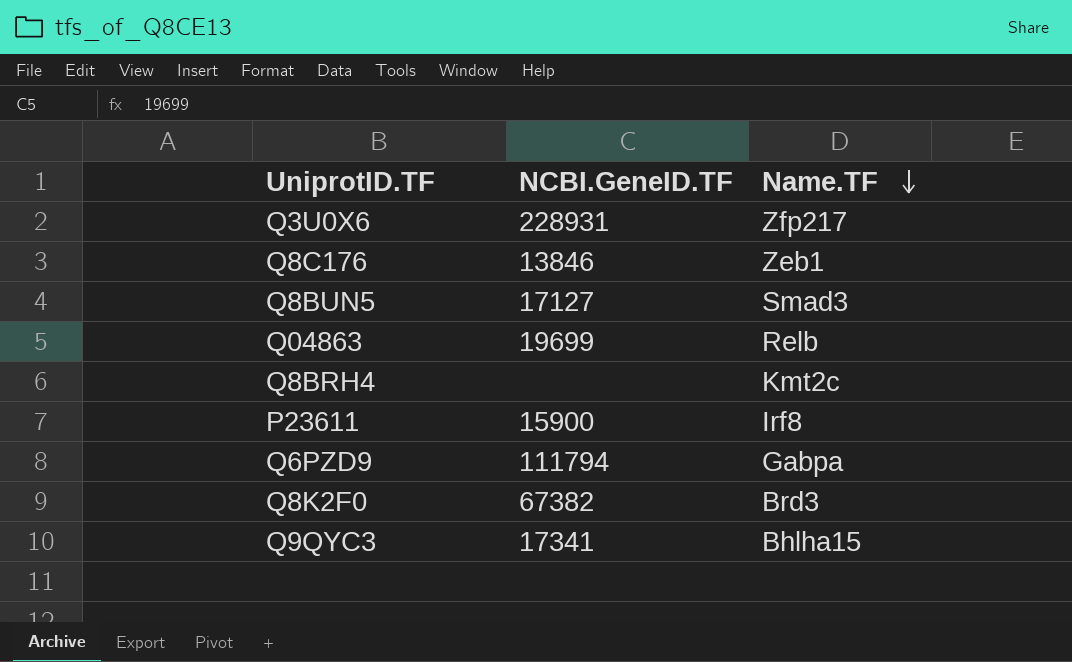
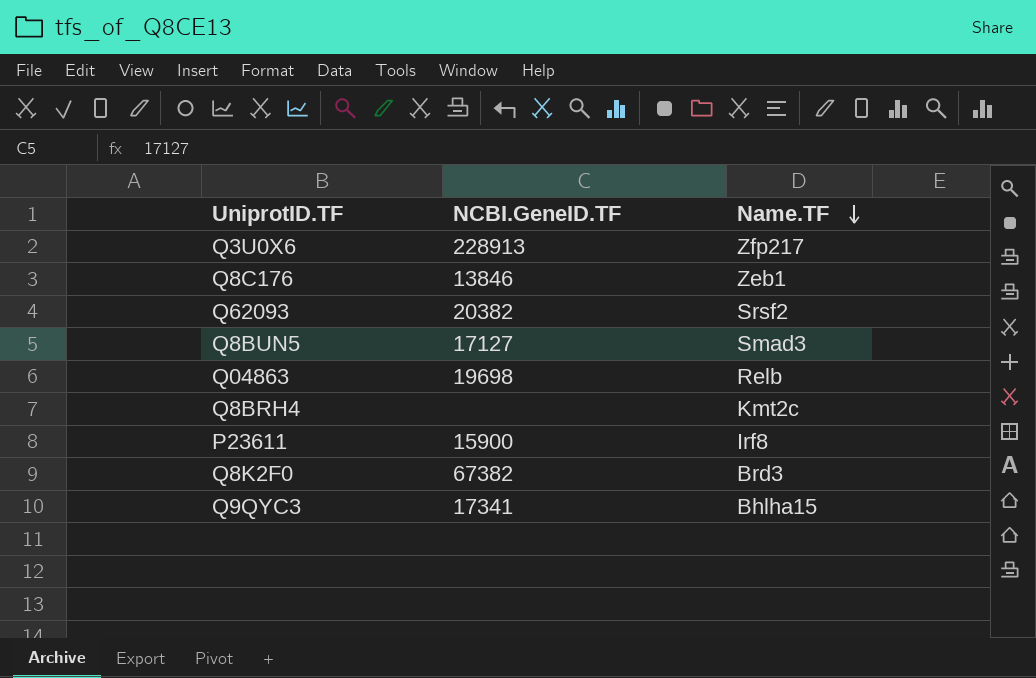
row Q6PZD9: 111794 | Gabpa -> none
Q3U0X6 | NCBI.GeneID.TF: 228931 -> 228913
row Q62093: none -> 20382 | Srsf2
Q04863 | NCBI.GeneID.TF: 19699 -> 19698

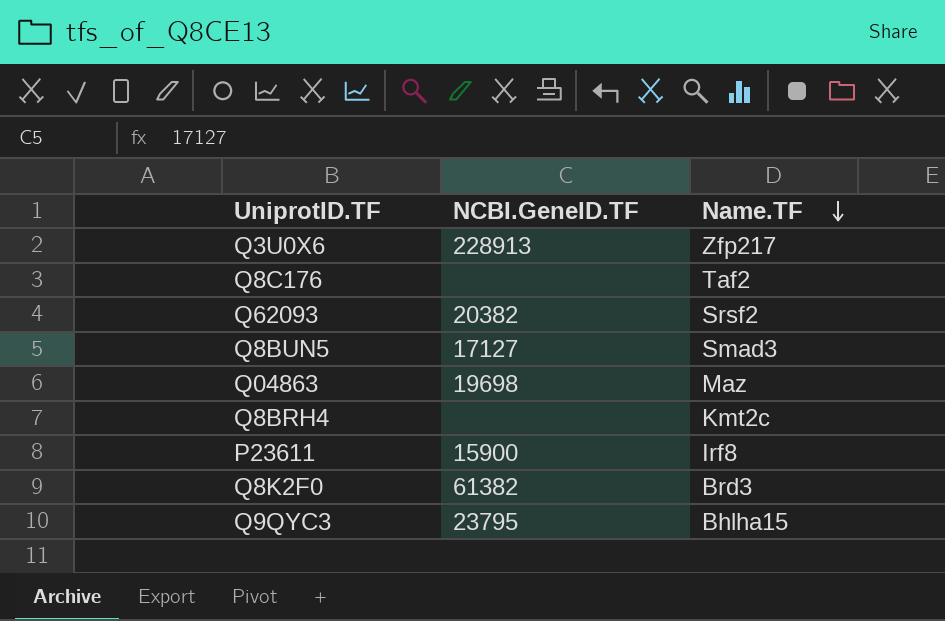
Q8C176 | NCBI.GeneID.TF: 13846 -> none
Q8C176 | Name.TF: Zeb1 -> Taf2
Q04863 | Name.TF: Relb -> Maz
Q8K2F0 | NCBI.GeneID.TF: 67382 -> 61382
Q9QYC3 | NCBI.GeneID.TF: 17341 -> 23795

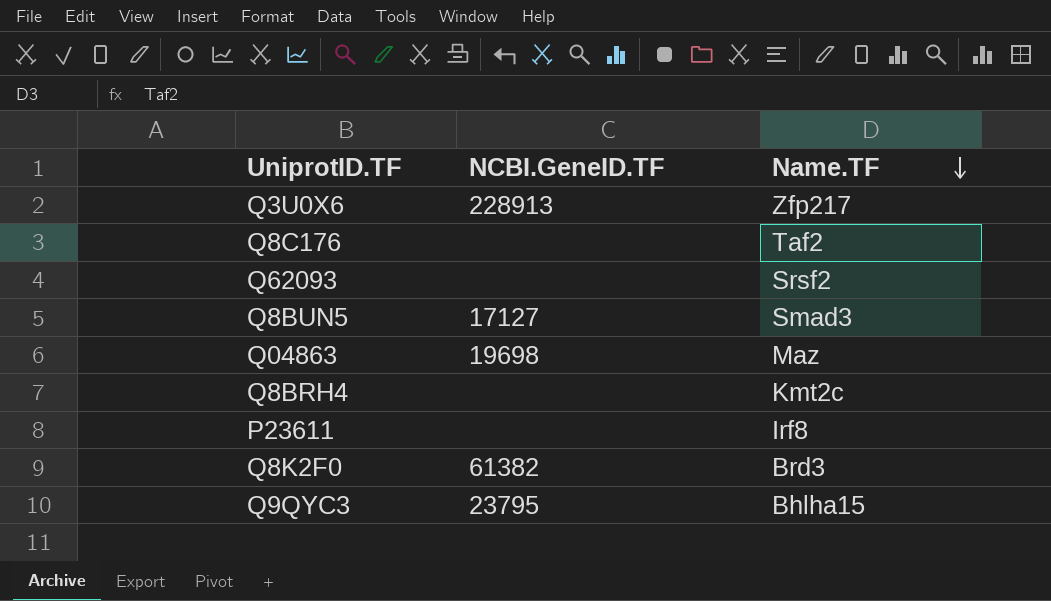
Q62093 | NCBI.GeneID.TF: 20382 -> none
P23611 | NCBI.GeneID.TF: 15900 -> none

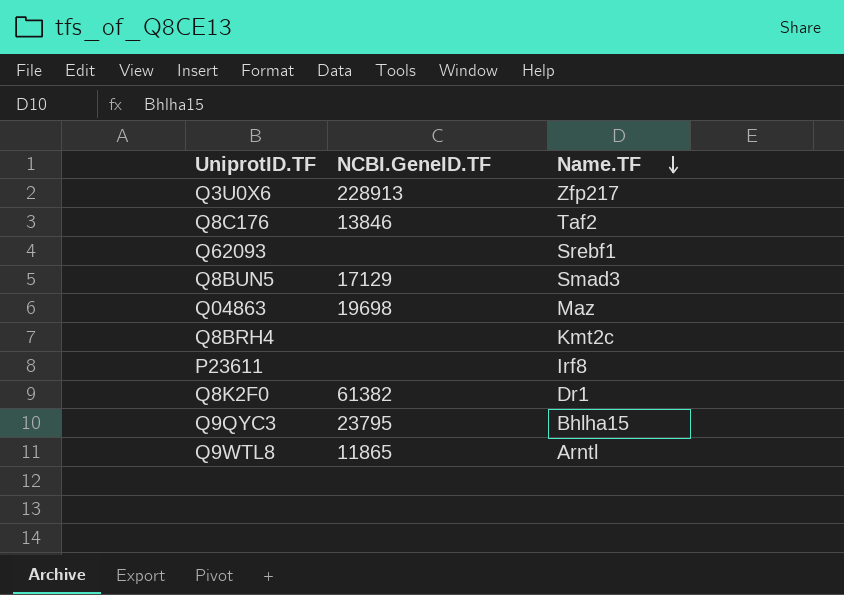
Q8C176 | NCBI.GeneID.TF: none -> 13846
Q62093 | Name.TF: Srsf2 -> Srebf1
Q8BUN5 | NCBI.GeneID.TF: 17127 -> 17129
Q8K2F0 | Name.TF: Brd3 -> Dr1
row Q9WTL8: none -> 11865 | Arntl

